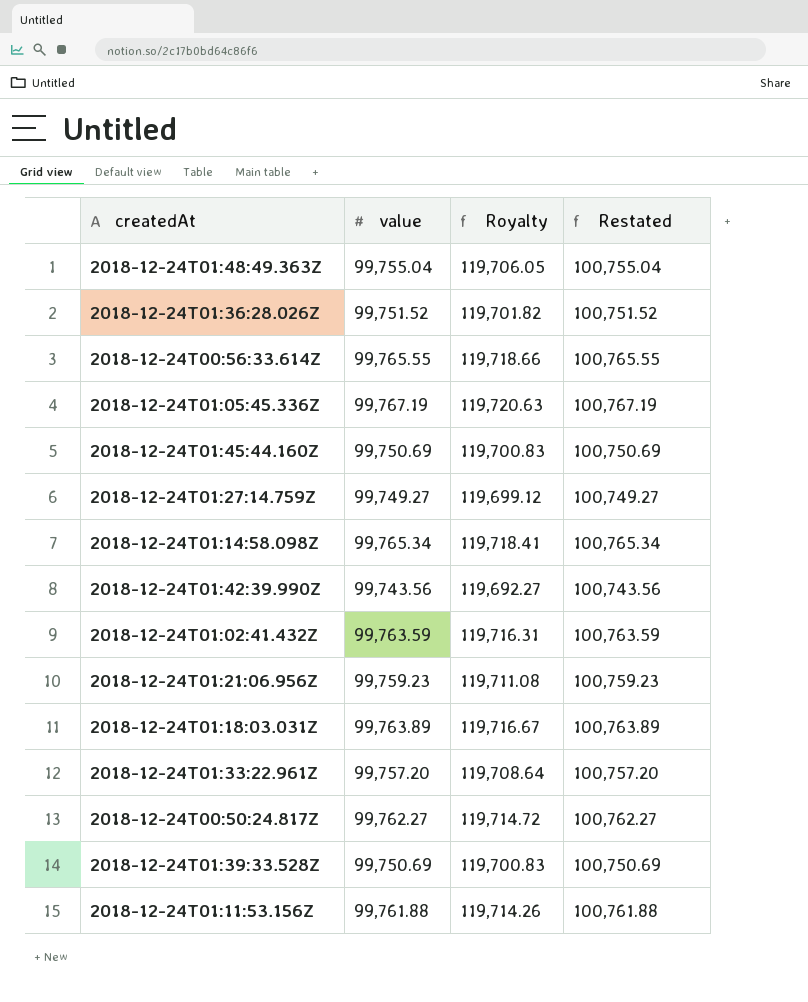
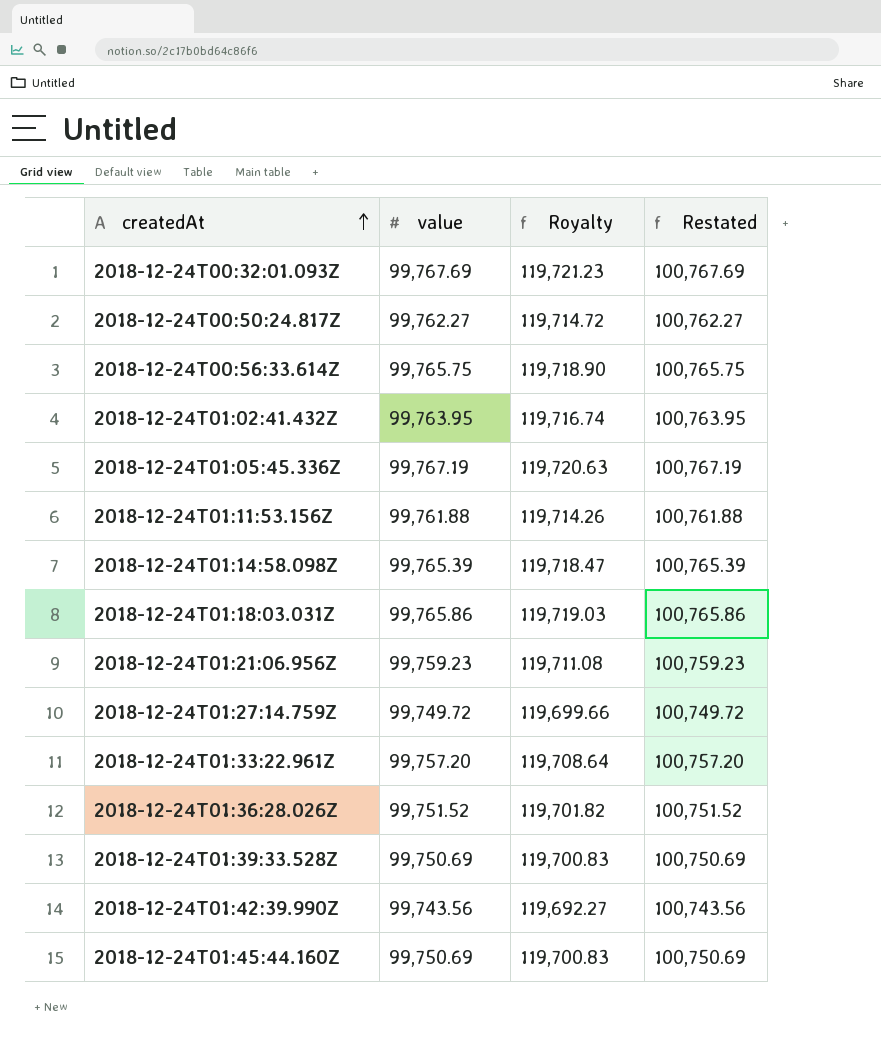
row order: none -> createdAt ascending
row 2018-12-24T01:48:49.363Z: 99,755.04 | 119,706.05 | 100,755.04 -> none
row 2018-12-24T00:32:01.093Z: none -> 99,767.69 | 119,721.23 | 100,767.69
2018-12-24T00:56:33.614Z | value: 99,765.55 -> 99,765.75
2018-12-24T00:56:33.614Z | Royalty: 119,718.66 -> 119,718.90
2018-12-24T00:56:33.614Z | Restated: 100,765.55 -> 100,765.75
2018-12-24T01:02:41.432Z | value: 99,763.59 -> 99,763.95
2018-12-24T01:02:41.432Z | Royalty: 119,716.31 -> 119,716.74
2018-12-24T01:02:41.432Z | Restated: 100,763.59 -> 100,763.95
2018-12-24T01:14:58.098Z | value: 99,765.34 -> 99,765.39
2018-12-24T01:14:58.098Z | Royalty: 119,718.41 -> 119,718.47
2018-12-24T01:14:58.098Z | Restated: 100,765.34 -> 100,765.39
2018-12-24T01:18:03.031Z | value: 99,763.89 -> 99,765.86
2018-12-24T01:18:03.031Z | Royalty: 119,716.67 -> 119,719.03
2018-12-24T01:18:03.031Z | Restated: 100,763.89 -> 100,765.86
2018-12-24T01:27:14.759Z | value: 99,749.27 -> 99,749.72
2018-12-24T01:27:14.759Z | Royalty: 119,699.12 -> 119,699.66
2018-12-24T01:27:14.759Z | Restated: 100,749.27 -> 100,749.72

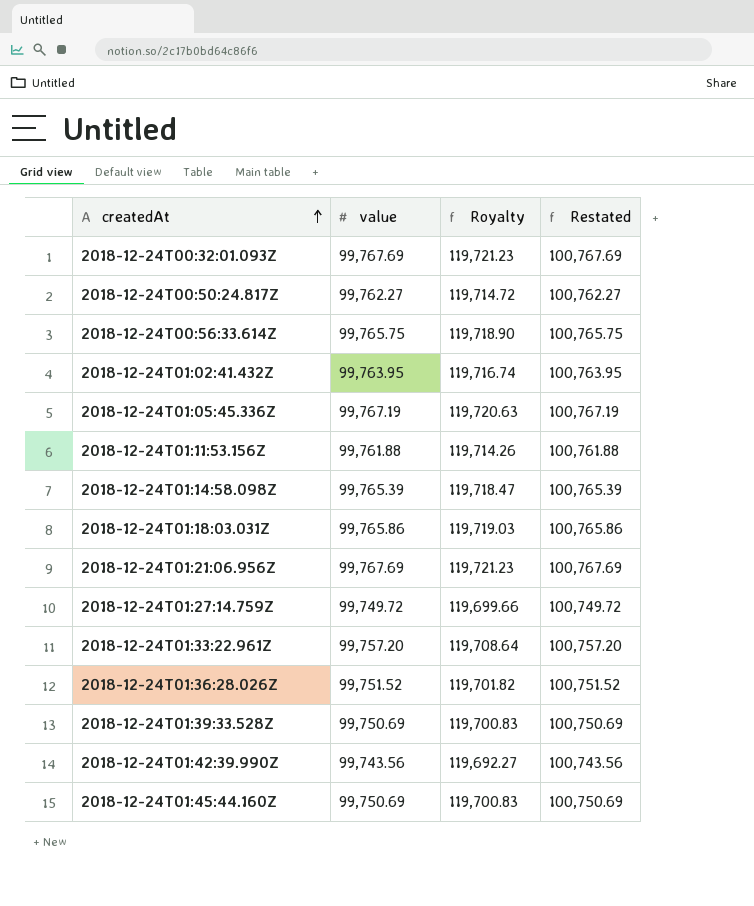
2018-12-24T01:21:06.956Z | value: 99,759.23 -> 99,767.69
2018-12-24T01:21:06.956Z | Royalty: 119,711.08 -> 119,721.23
2018-12-24T01:21:06.956Z | Restated: 100,759.23 -> 100,767.69

